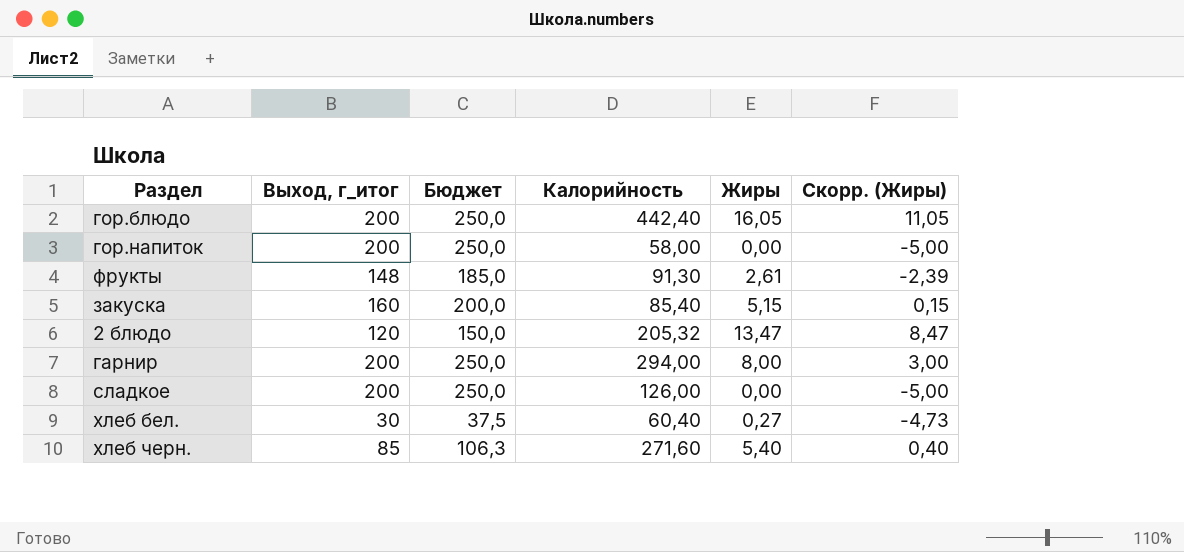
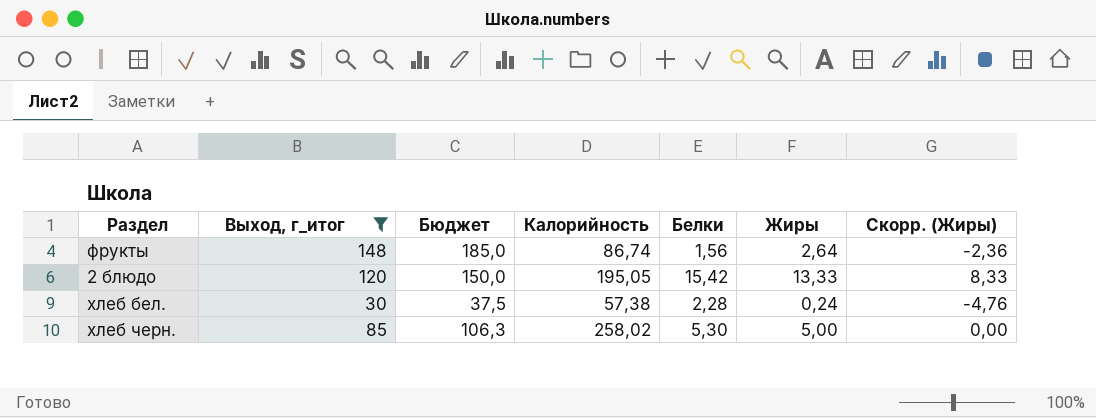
filter: none -> Выход, г_итог <= 148
column Белки | position: none -> 5
фрукты | Калорийность: 91,30 -> 86,74
фрукты | Жиры: 2,61 -> 2,64
фрукты | Скорр. (Жиры): -2,39 -> -2,36
2 блюдо | Калорийность: 205,32 -> 195,05
2 блюдо | Жиры: 13,47 -> 13,33
2 блюдо | Скорр. (Жиры): 8,47 -> 8,33
хлеб бел. | Калорийность: 60,40 -> 57,38
хлеб бел. | Жиры: 0,27 -> 0,24
хлеб бел. | Скорр. (Жиры): -4,73 -> -4,76
хлеб черн. | Калорийность: 271,60 -> 258,02
хлеб черн. | Жиры: 5,40 -> 5,00
хлеб черн. | Скорр. (Жиры): 0,40 -> 0,00

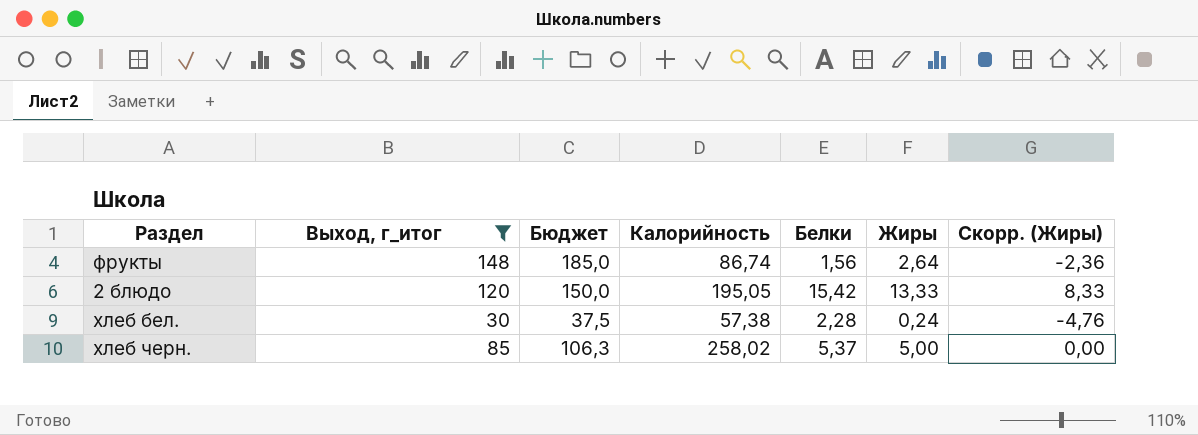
хлеб черн. | Белки: 5,30 -> 5,37

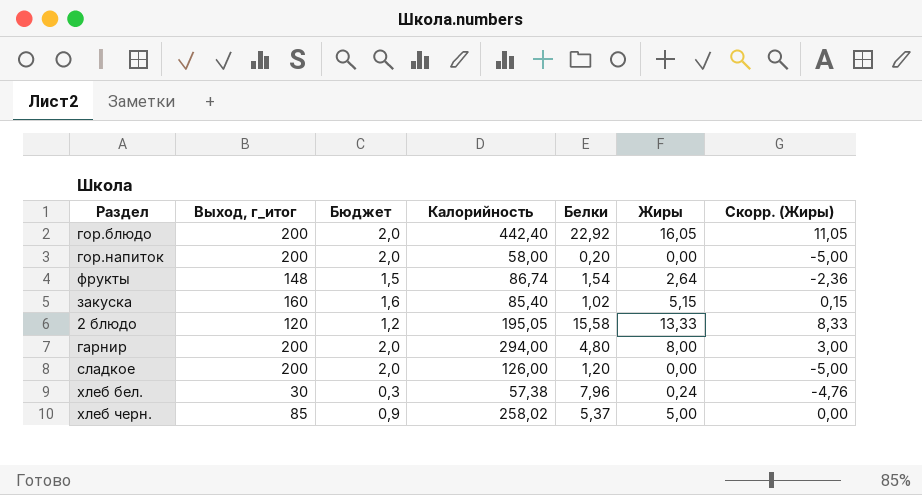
filter: Выход, г_итог <= 148 -> none
column Бюджет | formula: [Выход, г_итог] * 1,25 -> [Выход, г_итог] * 0,01
фрукты | Белки: 1,56 -> 1,54
2 блюдо | Белки: 15,42 -> 15,58
хлеб бел. | Белки: 2,28 -> 7,96

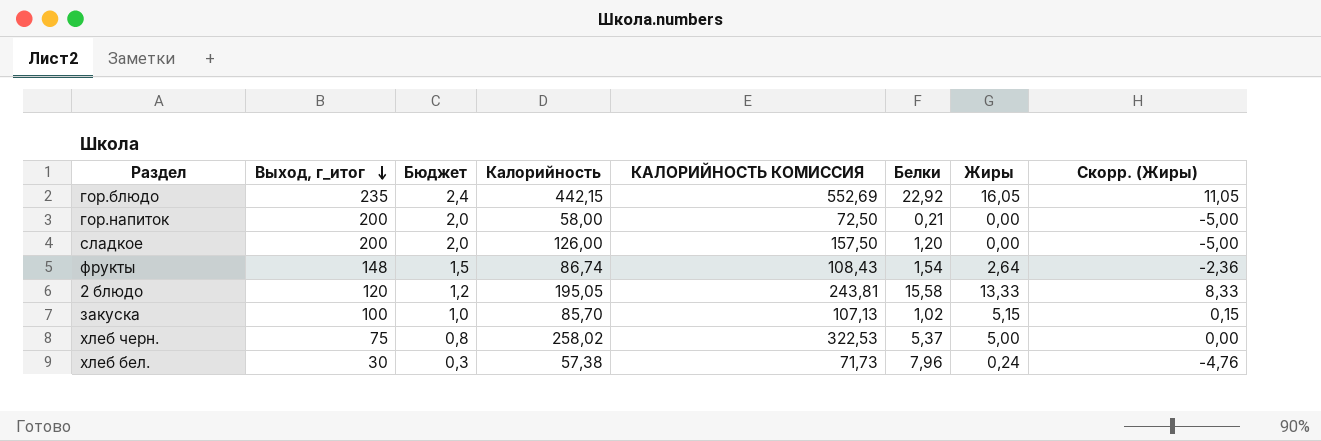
row order: none -> Выход, г_итог descending
column КАЛОРИЙНОСТЬ КОМИССИЯ | formula: none -> [Калорийность] * 1,25
row гарнир: 200 | 2,0 | 294,00 | 4,80 | 8,00 | 3,00 -> none
гор.блюдо | Выход, г_итог: 200 -> 235
гор.блюдо | Бюджет: 2,0 -> 2,4
гор.блюдо | Калорийность: 442,40 -> 442,15
гор.напиток | Белки: 0,20 -> 0,21
закуска | Выход, г_итог: 160 -> 100
закуска | Бюджет: 1,6 -> 1,0
закуска | Калорийность: 85,40 -> 85,70
хлеб черн. | Выход, г_итог: 85 -> 75
хлеб черн. | Бюджет: 0,9 -> 0,8

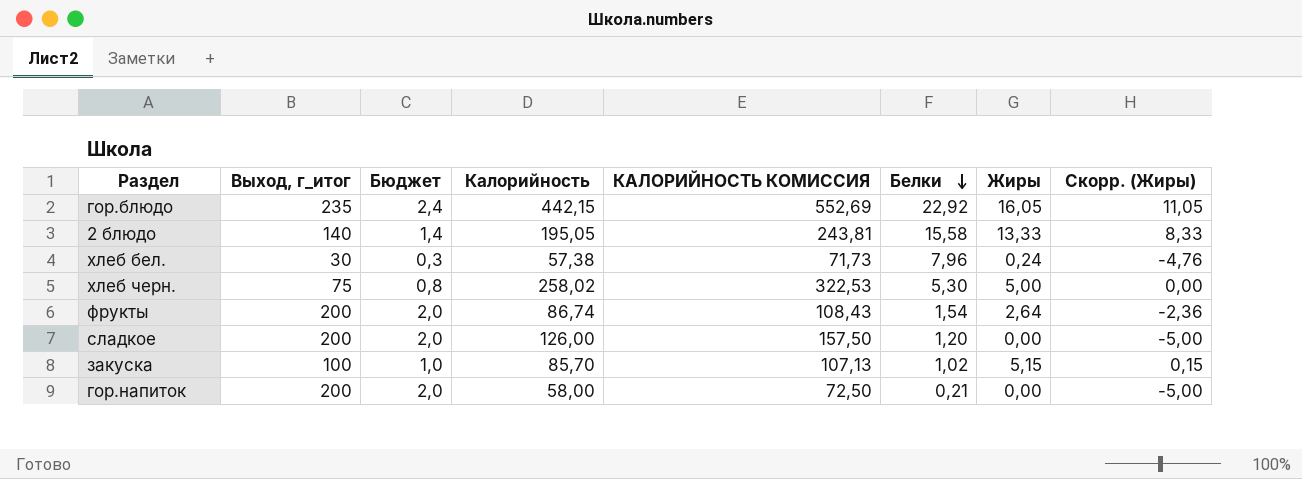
row order: Выход, г_итог descending -> Белки descending
2 блюдо | Выход, г_итог: 120 -> 140
2 блюдо | Бюджет: 1,2 -> 1,4
хлеб черн. | Белки: 5,37 -> 5,30
фрукты | Выход, г_итог: 148 -> 200
фрукты | Бюджет: 1,5 -> 2,0

